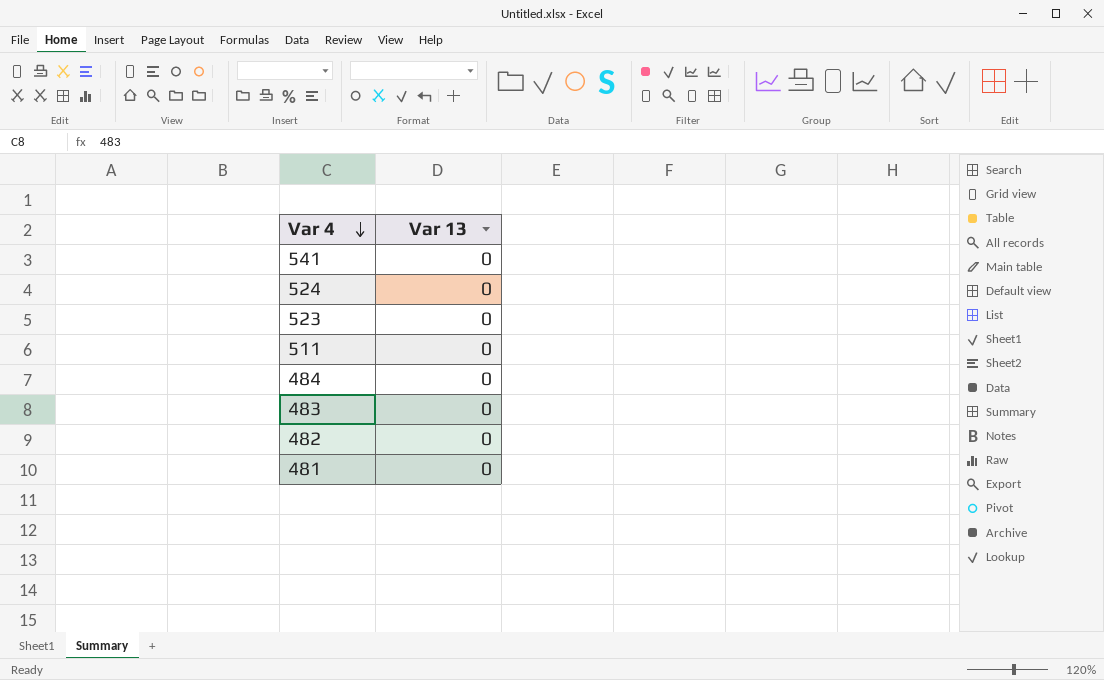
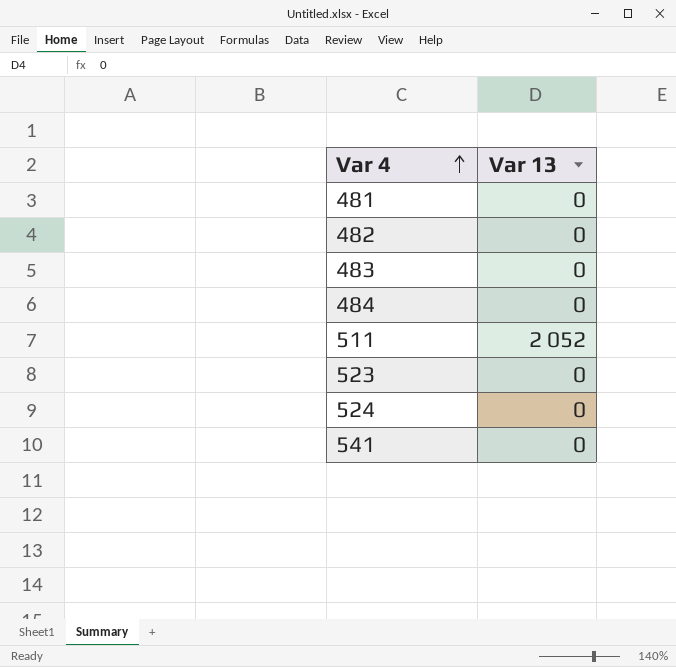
row order: Var 4 descending -> Var 4 ascending
511 | Var 13: 0 -> 2 052

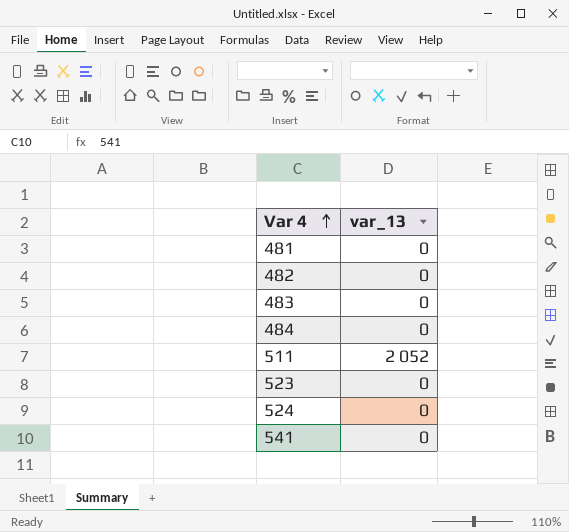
column name: Var 13 -> var_13

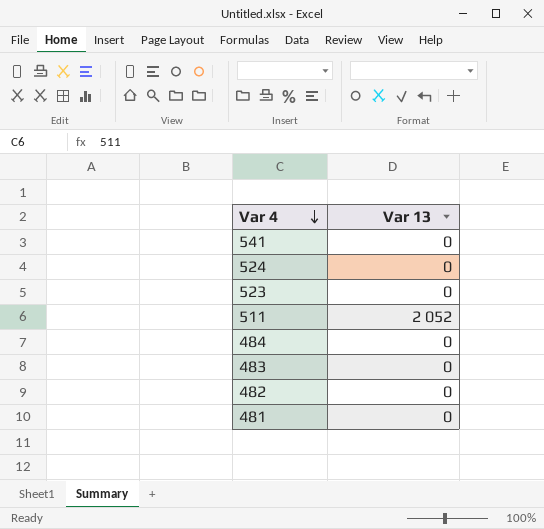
row order: Var 4 ascending -> Var 4 descending
column name: var_13 -> Var 13

